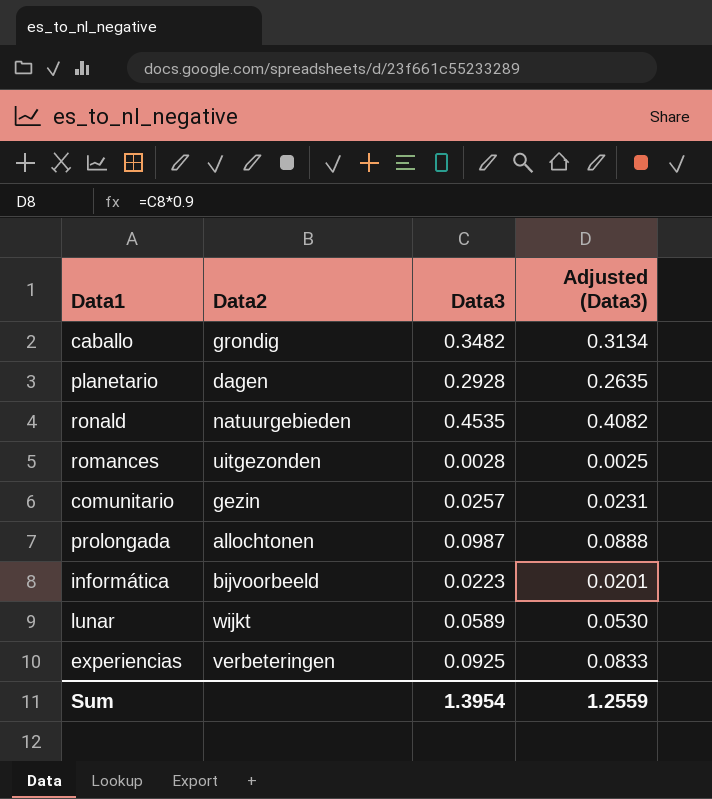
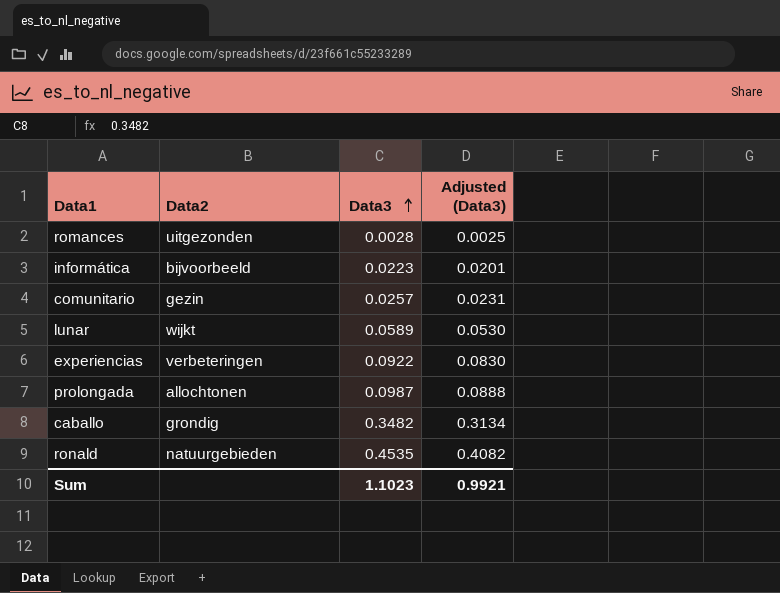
row order: none -> Data3 ascending
row planetario: dagen | 0.2928 | 0.2635 -> none
experiencias | Data3: 0.0925 -> 0.0922
experiencias | Adjusted (Data3): 0.0833 -> 0.0830
Sum | Data3: 1.3954 -> 1.1023
Sum | Adjusted (Data3): 1.2559 -> 0.9921

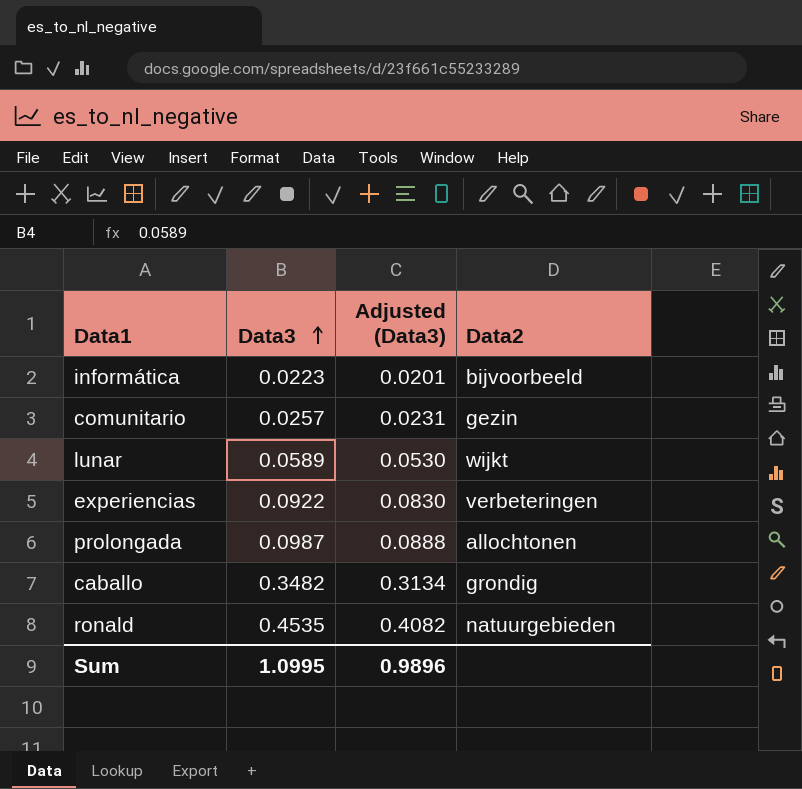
column Data2 | position: 2 -> 4
row romances: uitgezonden | 0.0028 | 0.0025 -> none
Sum | Data3: 1.1023 -> 1.0995
Sum | Adjusted (Data3): 0.9921 -> 0.9896

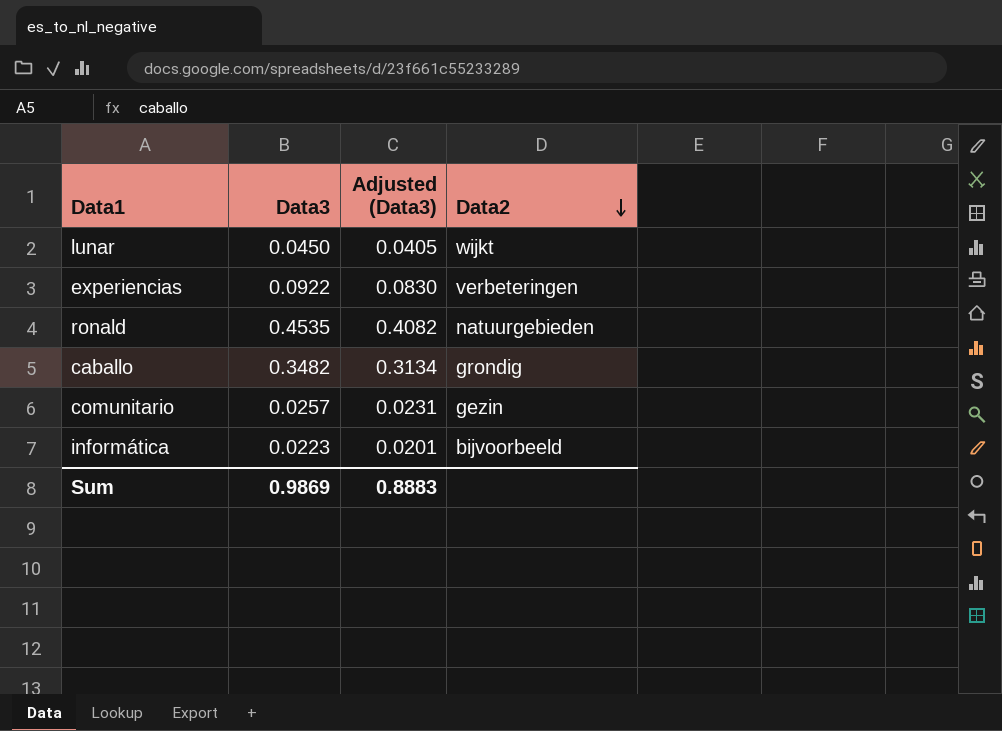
row order: Data3 ascending -> Data2 descending
row prolongada: 0.0987 | 0.0888 | allochtonen -> none
lunar | Data3: 0.0589 -> 0.0450
lunar | Adjusted (Data3): 0.0530 -> 0.0405
Sum | Data3: 1.0995 -> 0.9869
Sum | Adjusted (Data3): 0.9896 -> 0.8883

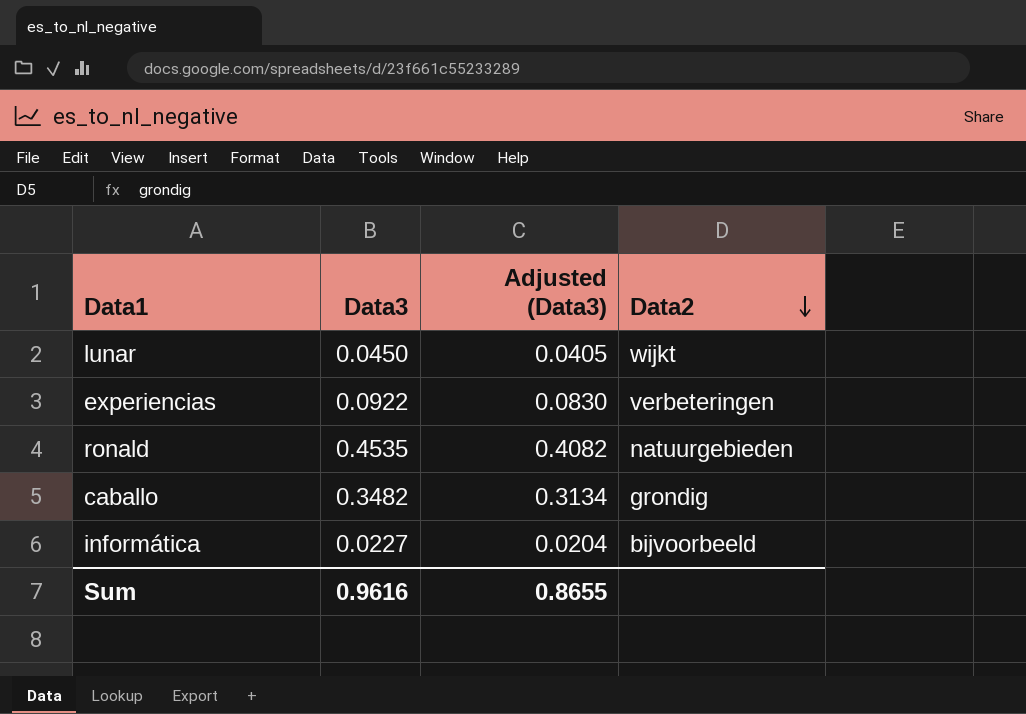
row comunitario: 0.0257 | 0.0231 | gezin -> none
informática | Data3: 0.0223 -> 0.0227
informática | Adjusted (Data3): 0.0201 -> 0.0204
Sum | Data3: 0.9869 -> 0.9616
Sum | Adjusted (Data3): 0.8883 -> 0.8655

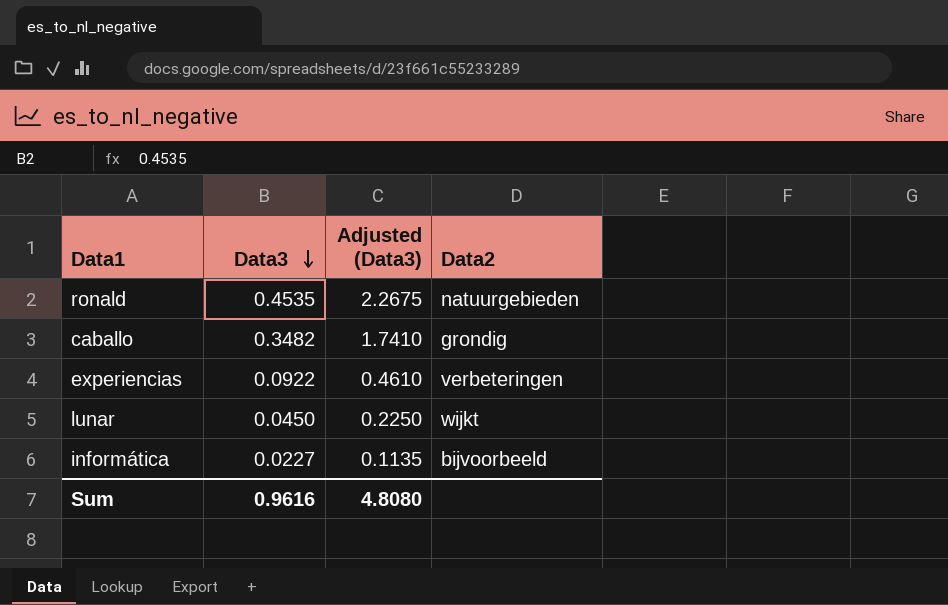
row order: Data2 descending -> Data3 descending
column Adjusted (Data3) | formula: [Data3] * 0.9 -> [Data3] * 5
Sum | Adjusted (Data3): 0.8655 -> 4.8080

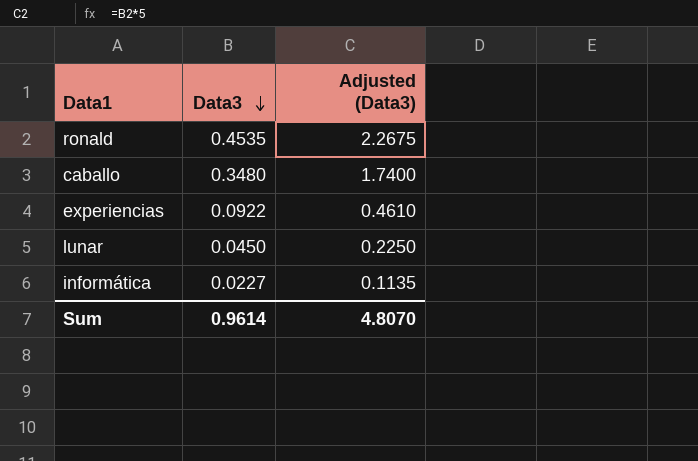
column Data2 | position: 4 -> none
caballo | Data3: 0.3482 -> 0.3480
caballo | Adjusted (Data3): 1.7410 -> 1.7400
Sum | Data3: 0.9616 -> 0.9614
Sum | Adjusted (Data3): 4.8080 -> 4.8070

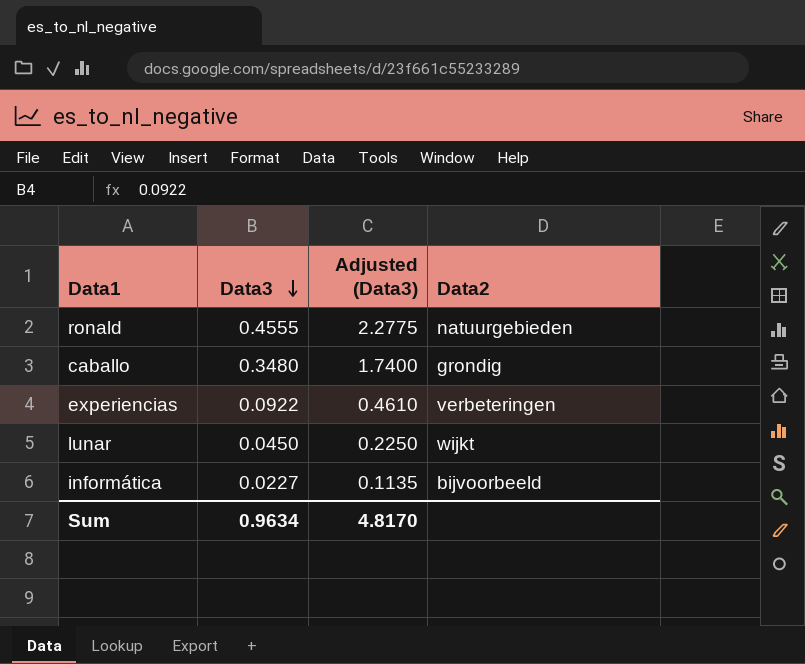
column Data2 | position: none -> 4
ronald | Data3: 0.4535 -> 0.4555
ronald | Adjusted (Data3): 2.2675 -> 2.2775
Sum | Data3: 0.9614 -> 0.9634
Sum | Adjusted (Data3): 4.8070 -> 4.8170

